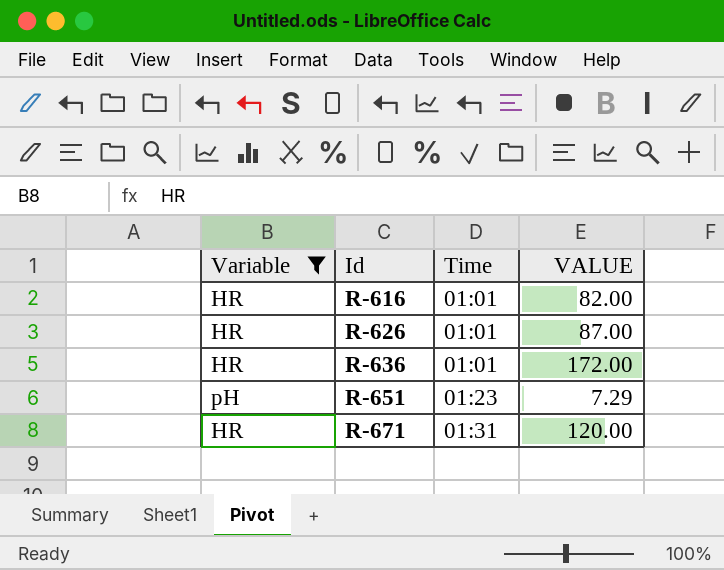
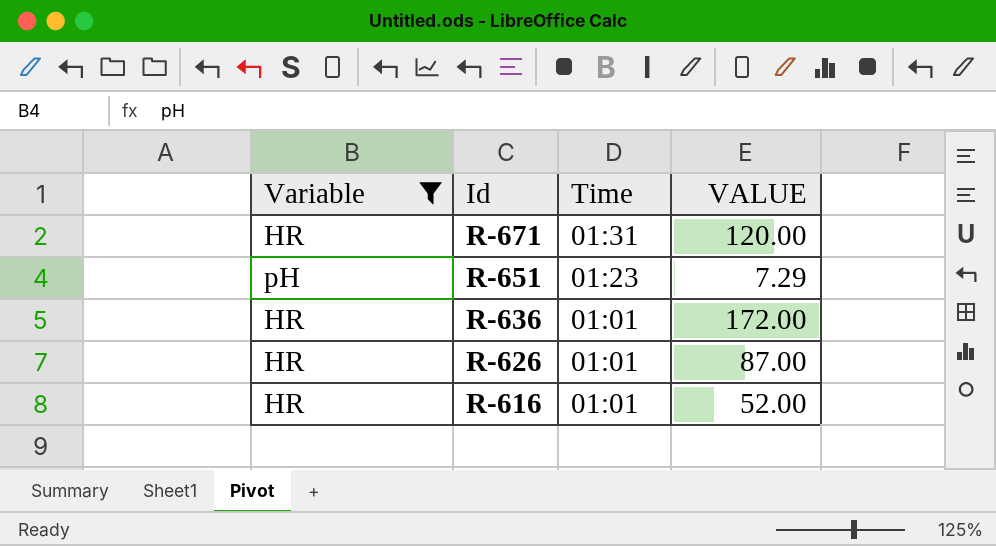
row order: Id ascending -> Id descending
R-616 | VALUE: 82.00 -> 52.00

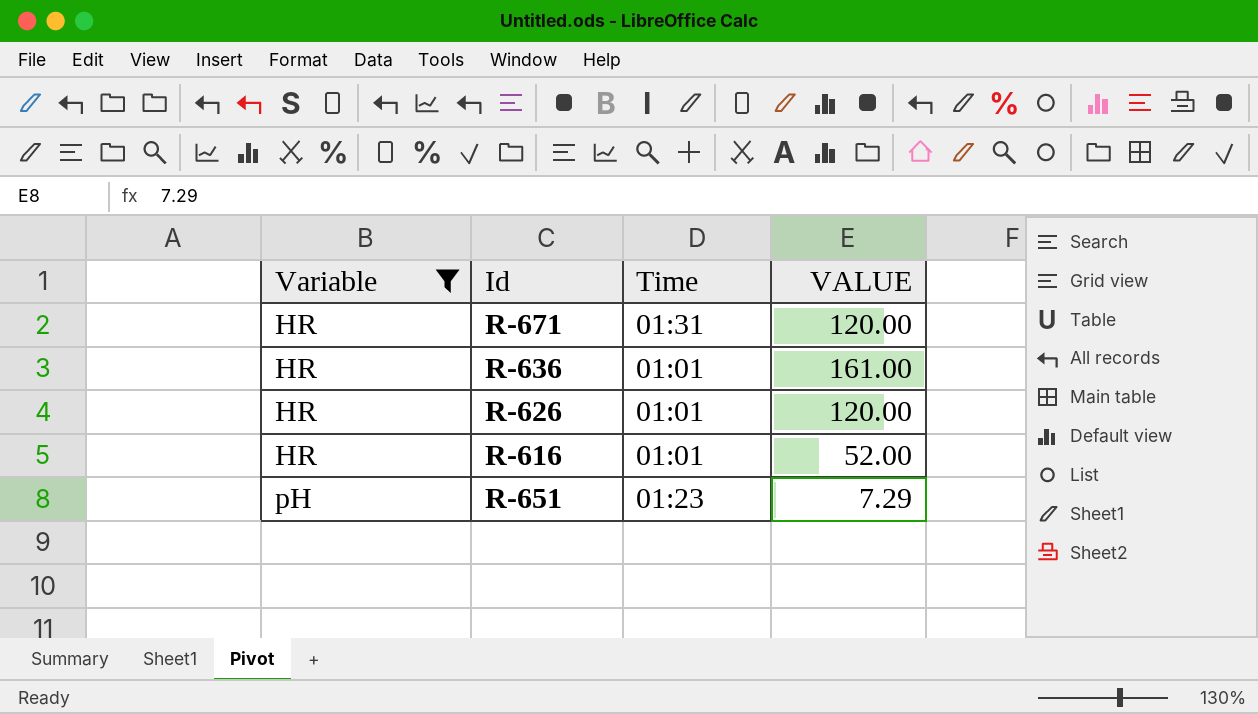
row order: Id descending -> Variable ascending
R-636 | VALUE: 172.00 -> 161.00
R-626 | VALUE: 87.00 -> 120.00

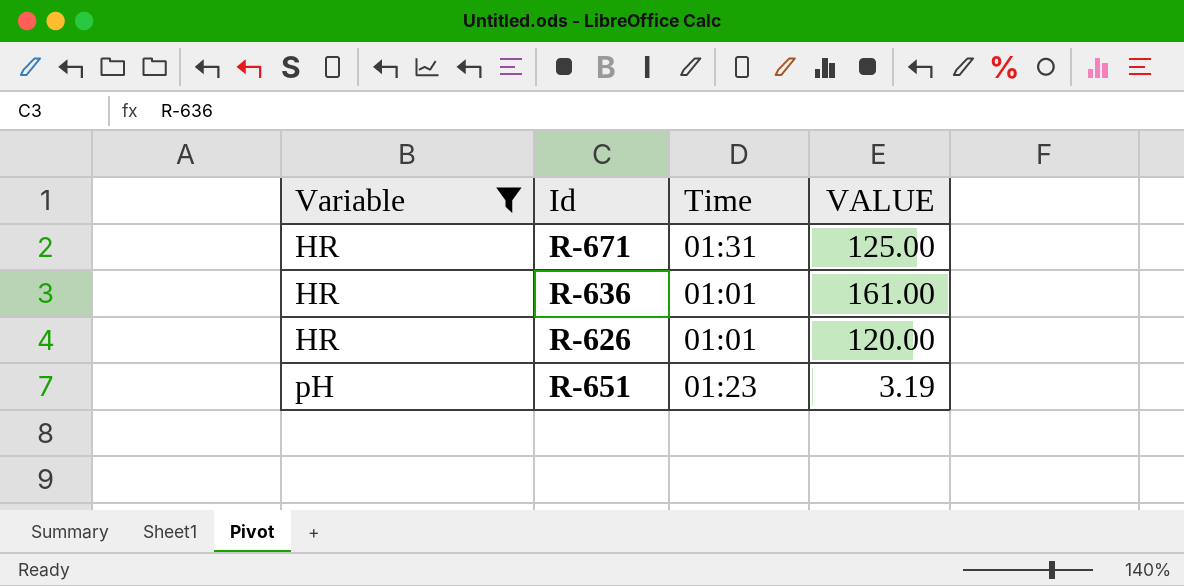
row R-616: HR | 01:01 | 52.00 -> none
R-671 | VALUE: 120.00 -> 125.00
R-651 | VALUE: 7.29 -> 3.19

